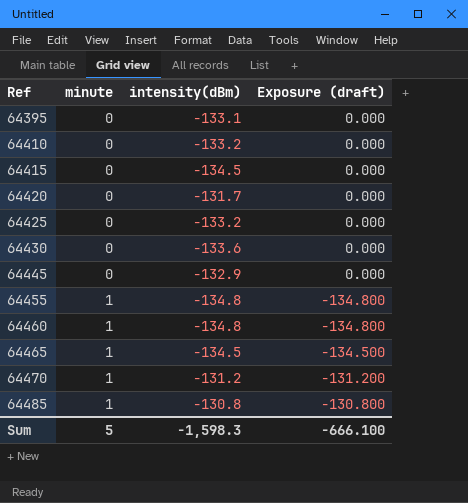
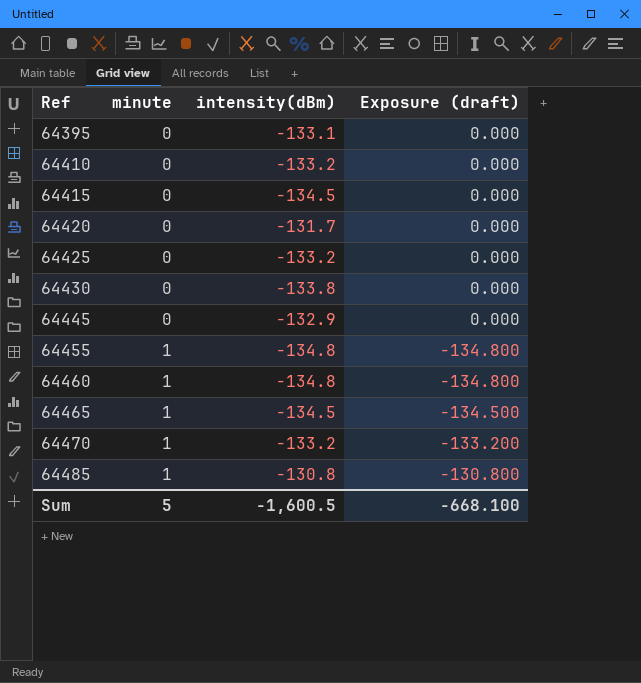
64430 | intensity(dBm): -133.6 -> -133.8
64470 | intensity(dBm): -131.2 -> -133.2
64470 | Exposure (draft): -131.200 -> -133.200
Sum | intensity(dBm): -1,598.3 -> -1,600.5
Sum | Exposure (draft): -666.100 -> -668.100

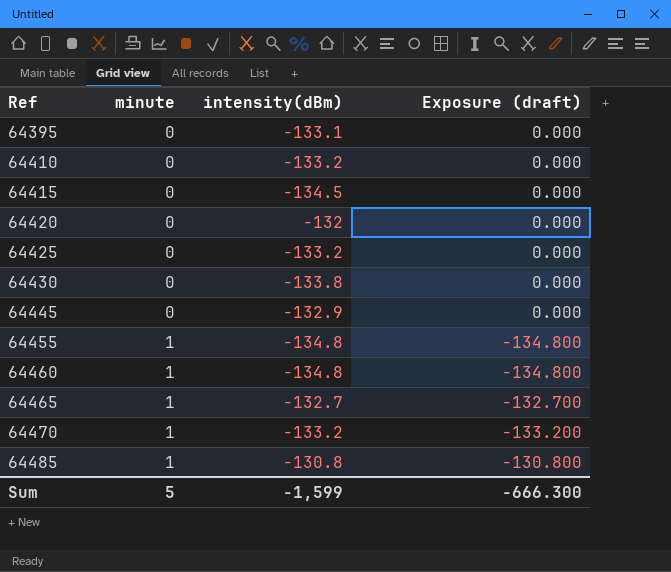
64420 | intensity(dBm): -131.7 -> -132
64465 | intensity(dBm): -134.5 -> -132.7
64465 | Exposure (draft): -134.500 -> -132.700
Sum | intensity(dBm): -1,600.5 -> -1,599
Sum | Exposure (draft): -668.100 -> -666.300

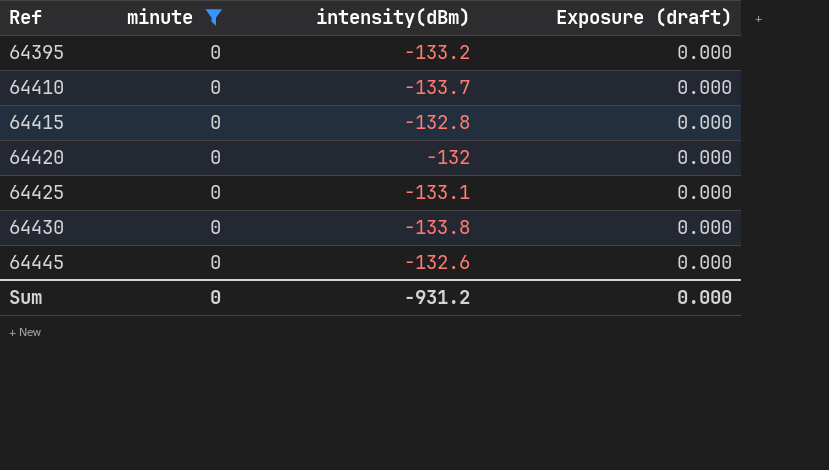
filter: none -> minute = 0
64395 | intensity(dBm): -133.1 -> -133.2
64410 | intensity(dBm): -133.2 -> -133.7
64415 | intensity(dBm): -134.5 -> -132.8
64425 | intensity(dBm): -133.2 -> -133.1
64445 | intensity(dBm): -132.9 -> -132.6
Sum | minute: 5 -> 0
Sum | intensity(dBm): -1,599 -> -931.2
Sum | Exposure (draft): -666.300 -> 0.000

